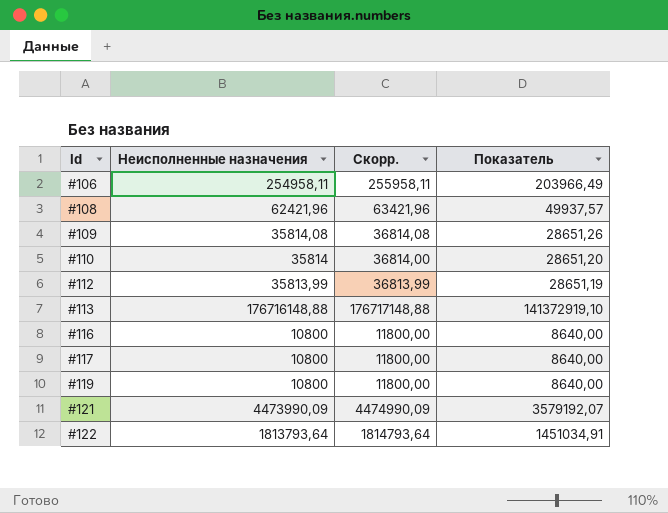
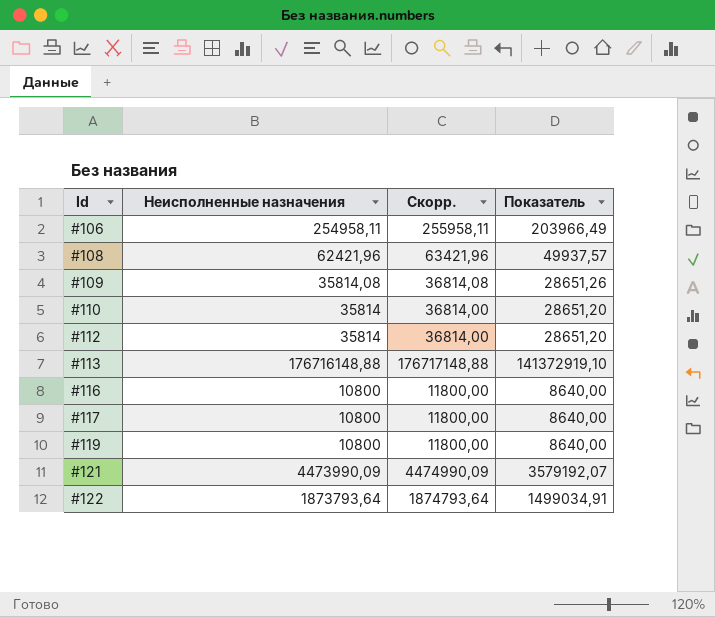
#112 | Неисполненные назначения: 35813,99 -> 35814
#112 | Скорр.: 36813,99 -> 36814,00
#112 | Показатель: 28651,19 -> 28651,20
#122 | Неисполненные назначения: 1813793,64 -> 1873793,64
#122 | Скорр.: 1814793,64 -> 1874793,64
#122 | Показатель: 1451034,91 -> 1499034,91

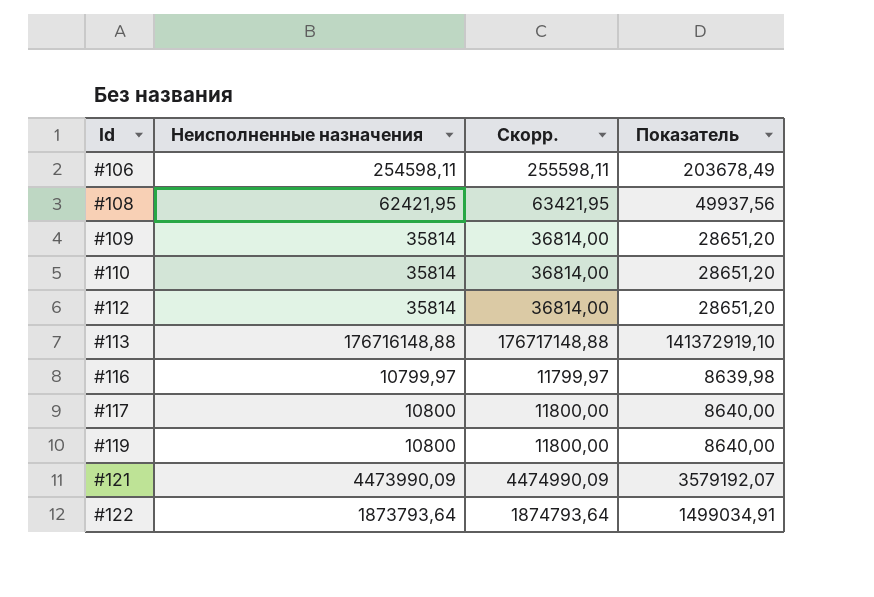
#106 | Неисполненные назначения: 254958,11 -> 254598,11
#106 | Скорр.: 255958,11 -> 255598,11
#106 | Показатель: 203966,49 -> 203678,49
#108 | Неисполненные назначения: 62421,96 -> 62421,95
#108 | Скорр.: 63421,96 -> 63421,95
#108 | Показатель: 49937,57 -> 49937,56
#109 | Неисполненные назначения: 35814,08 -> 35814
#109 | Скорр.: 36814,08 -> 36814,00
#109 | Показатель: 28651,26 -> 28651,20
#116 | Неисполненные назначения: 10800 -> 10799,97
#116 | Скорр.: 11800,00 -> 11799,97
#116 | Показатель: 8640,00 -> 8639,98

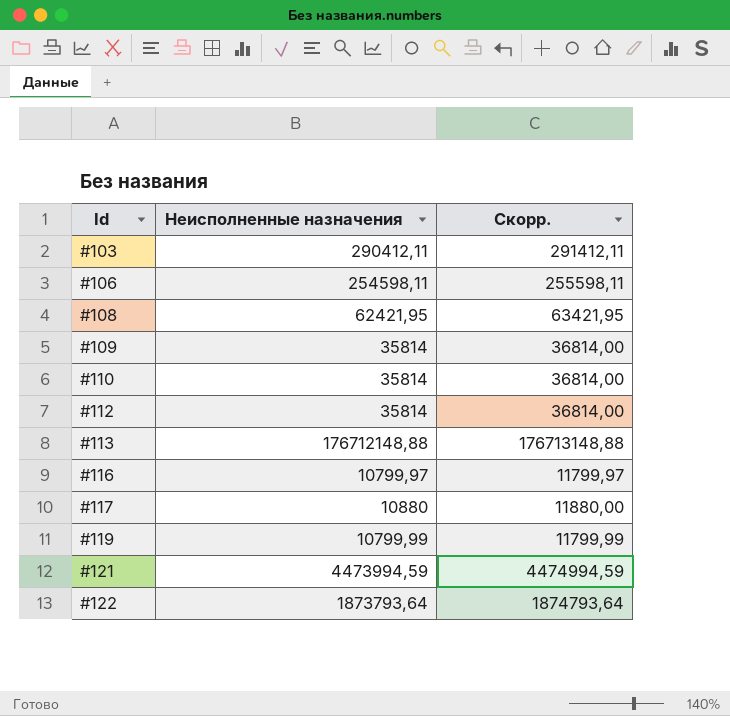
column Показатель | formula: [Неисполненные назначения] * 0,8 -> none
row #103: none -> 290412,11 | 291412,11
#113 | Неисполненные назначения: 176716148,88 -> 176712148,88
#113 | Скорр.: 176717148,88 -> 176713148,88
#117 | Неисполненные назначения: 10800 -> 10880
#117 | Скорр.: 11800,00 -> 11880,00
#119 | Неисполненные назначения: 10800 -> 10799,99
#119 | Скорр.: 11800,00 -> 11799,99
#121 | Неисполненные назначения: 4473990,09 -> 4473994,59
#121 | Скорр.: 4474990,09 -> 4474994,59

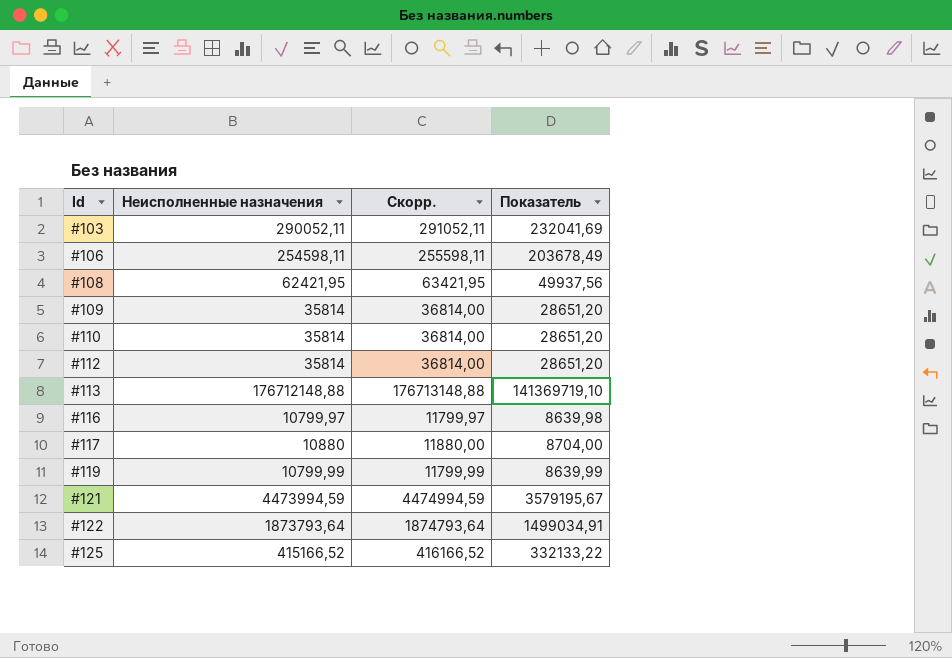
column Показатель | formula: none -> [Неисполненные назначения] * 0,8
#103 | Неисполненные назначения: 290412,11 -> 290052,11
#103 | Скорр.: 291412,11 -> 291052,11
row #125: none -> 415166,52 | 416166,52 | 332133,22

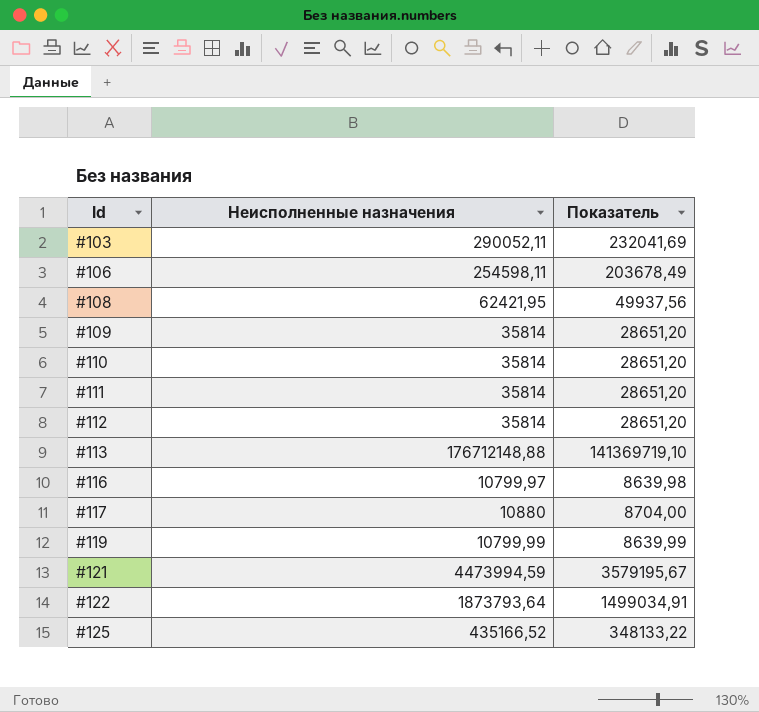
column Скорр. | formula: [Неисполненные назначения] + 1000 -> none
row #111: none -> 35814 | 28651,20
#125 | Неисполненные назначения: 415166,52 -> 435166,52
#125 | Показатель: 332133,22 -> 348133,22

